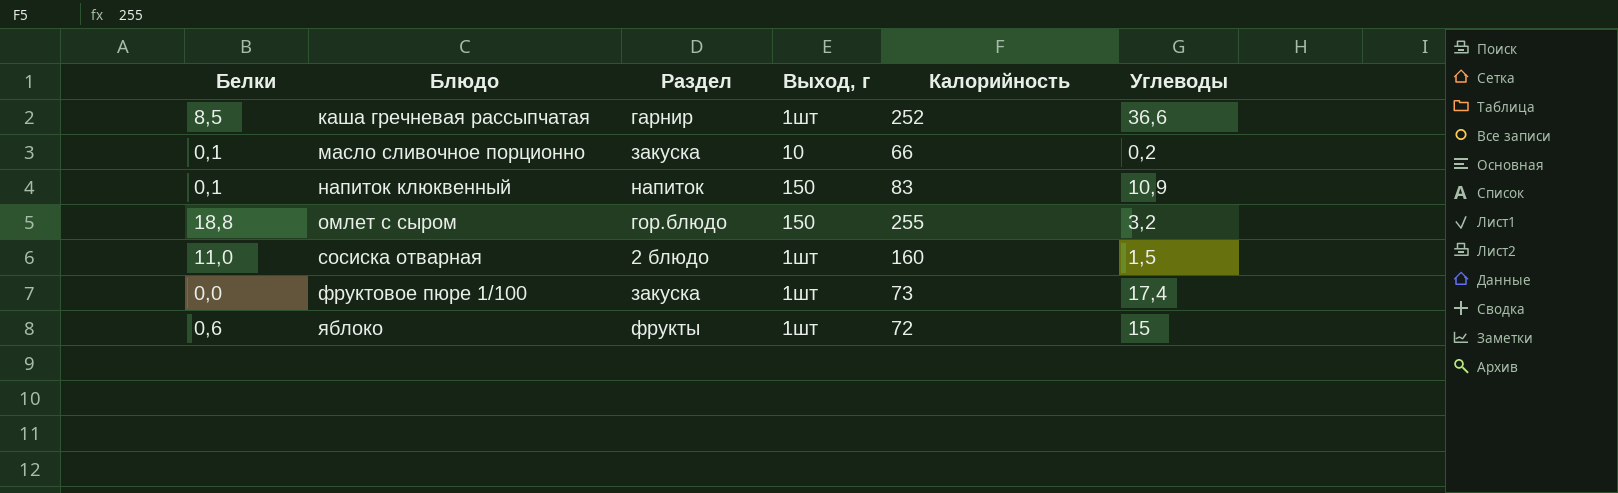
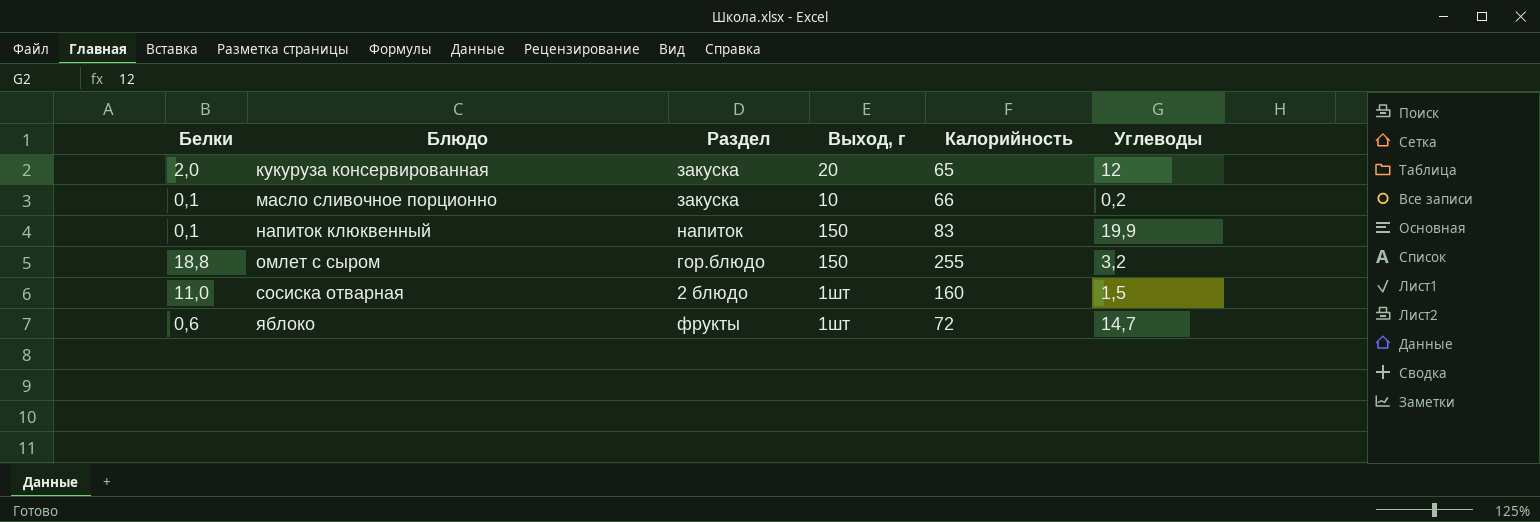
row каша гречневая рассыпчатая: 8,5 | гарнир | 1шт | 252 | 36,6 -> none
row фруктовое пюре 1/100: 0,0 | закуска | 1шт | 73 | 17,4 -> none
row кукуруза консервированная: none -> 2,0 | закуска | 20 | 65 | 12
напиток клюквенный | Углеводы: 10,9 -> 19,9
яблоко | Углеводы: 15 -> 14,7

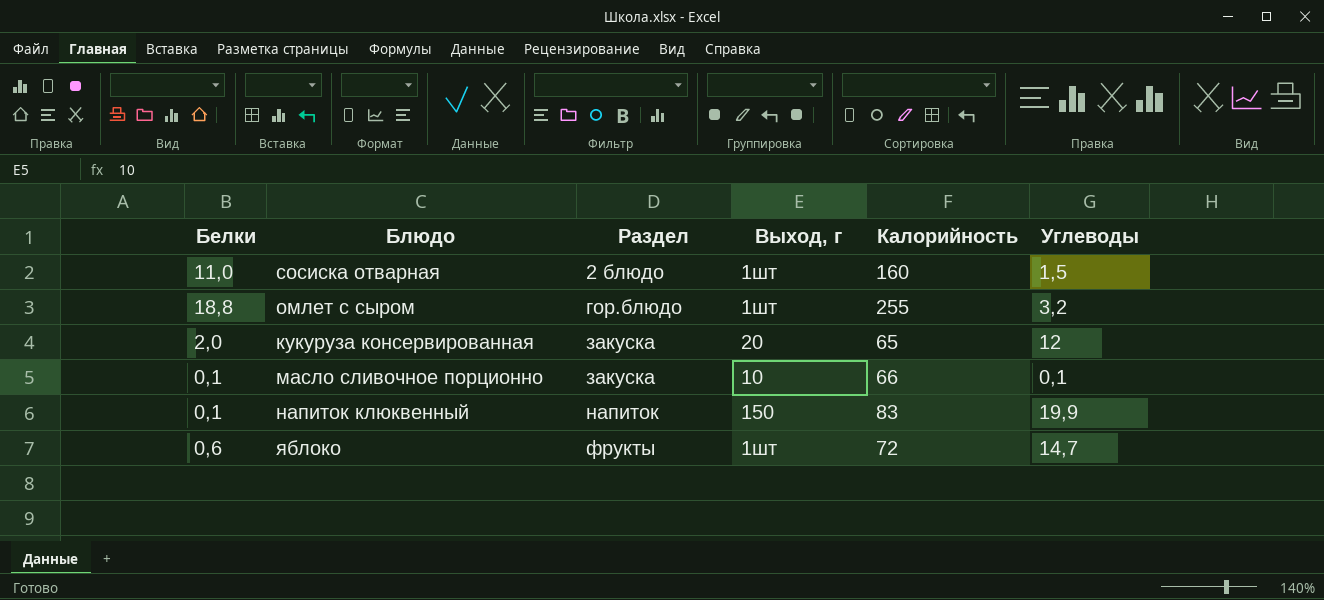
row order: Блюдо ascending -> Раздел ascending
омлет с сыром | Выход, г: 150 -> 1шт
масло сливочное порционно | Углеводы: 0,2 -> 0,1

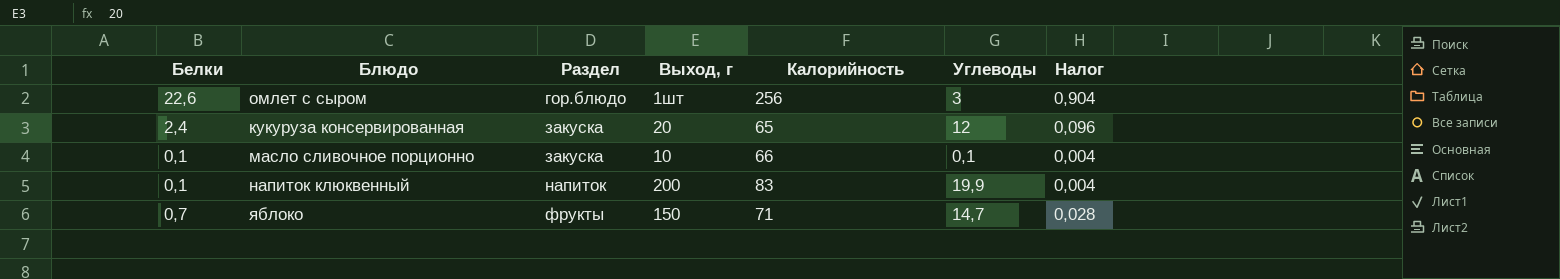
column Налог | formula: none -> [Белки] * 0,04
row сосиска отварная: 11,0 | 2 блюдо | 1шт | 160 | 1,5 -> none
омлет с сыром | Белки: 18,8 -> 22,6
омлет с сыром | Калорийность: 255 -> 256
омлет с сыром | Углеводы: 3,2 -> 3
кукуруза консервированная | Белки: 2,0 -> 2,4
напиток клюквенный | Выход, г: 150 -> 200
яблоко | Белки: 0,6 -> 0,7
яблоко | Выход, г: 1шт -> 150
яблоко | Калорийность: 72 -> 71

